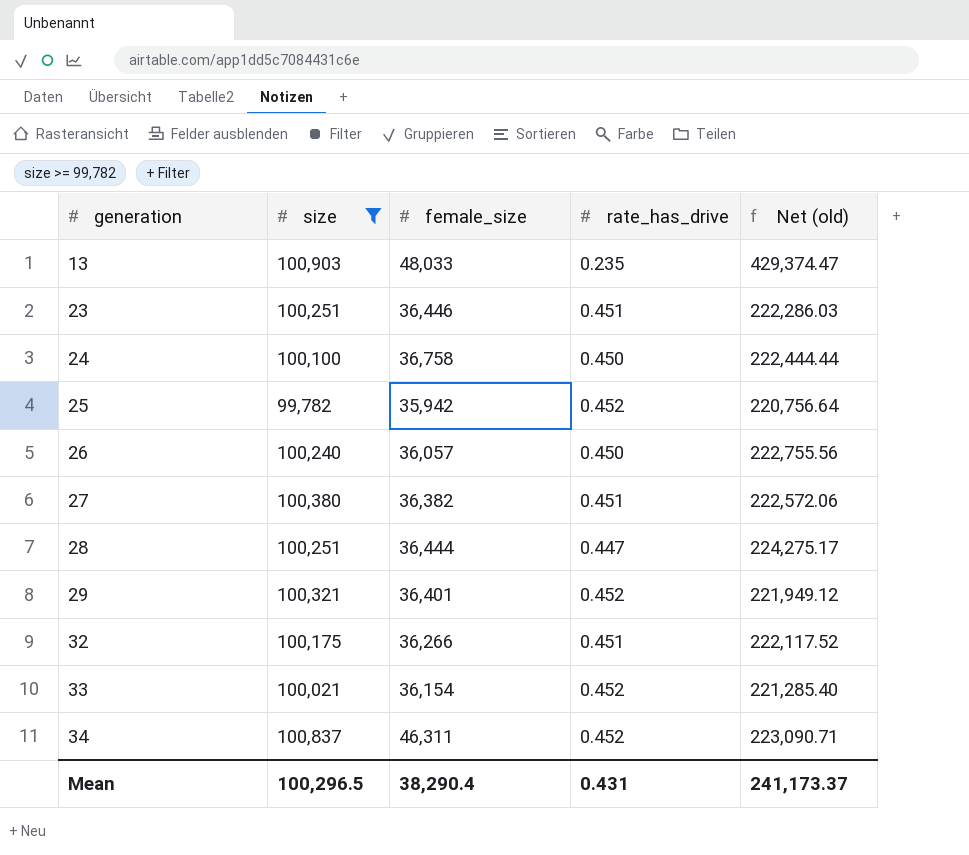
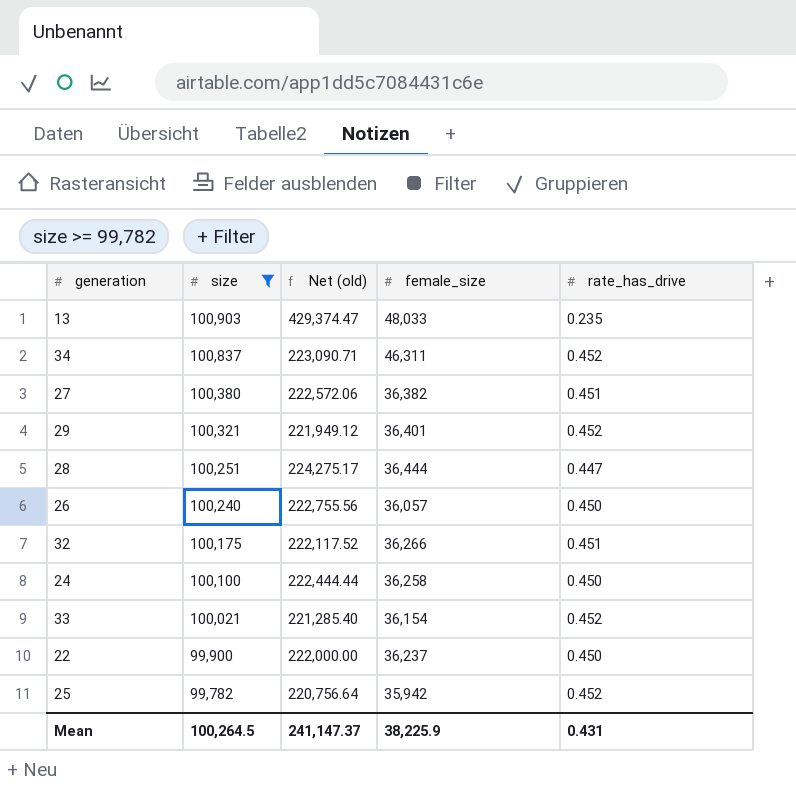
row order: generation ascending -> size descending
column Net (old) | position: 5 -> 3
row 23: 100,251 | 36,446 | 0.451 | 222,286.03 -> none
24 | female_size: 36,758 -> 36,258
row 22: none -> 99,900 | 222,000.00 | 36,237 | 0.450
Mean | size: 100,296.5 -> 100,264.5
Mean | Net (old): 241,173.37 -> 241,147.37
Mean | female_size: 38,290.4 -> 38,225.9

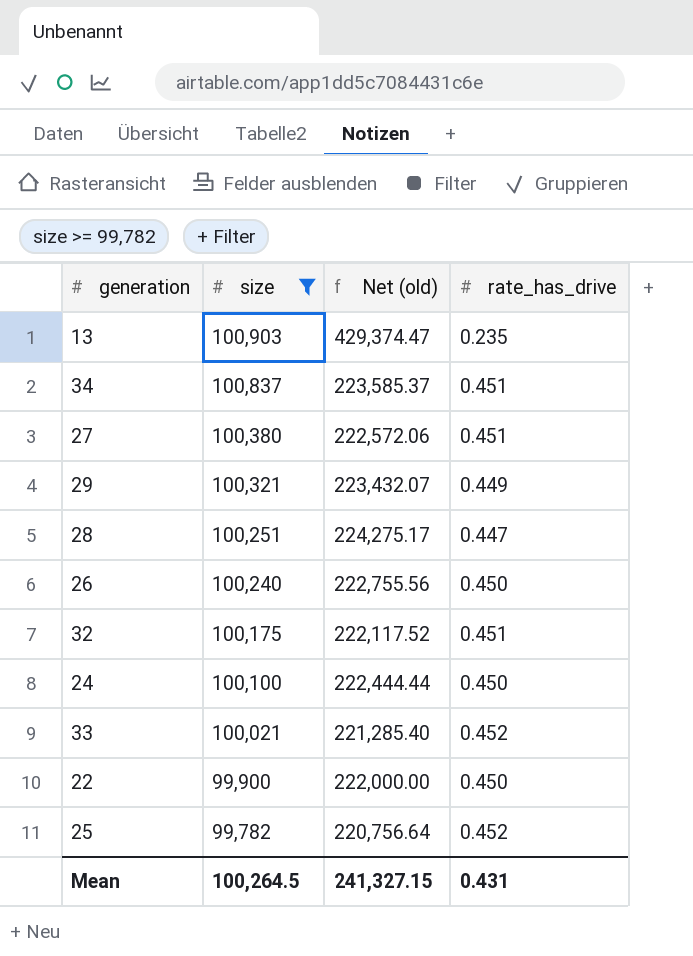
column female_size | position: 4 -> none
34 | Net (old): 223,090.71 -> 223,585.37
34 | rate_has_drive: 0.452 -> 0.451
29 | Net (old): 221,949.12 -> 223,432.07
29 | rate_has_drive: 0.452 -> 0.449
Mean | Net (old): 241,147.37 -> 241,327.15

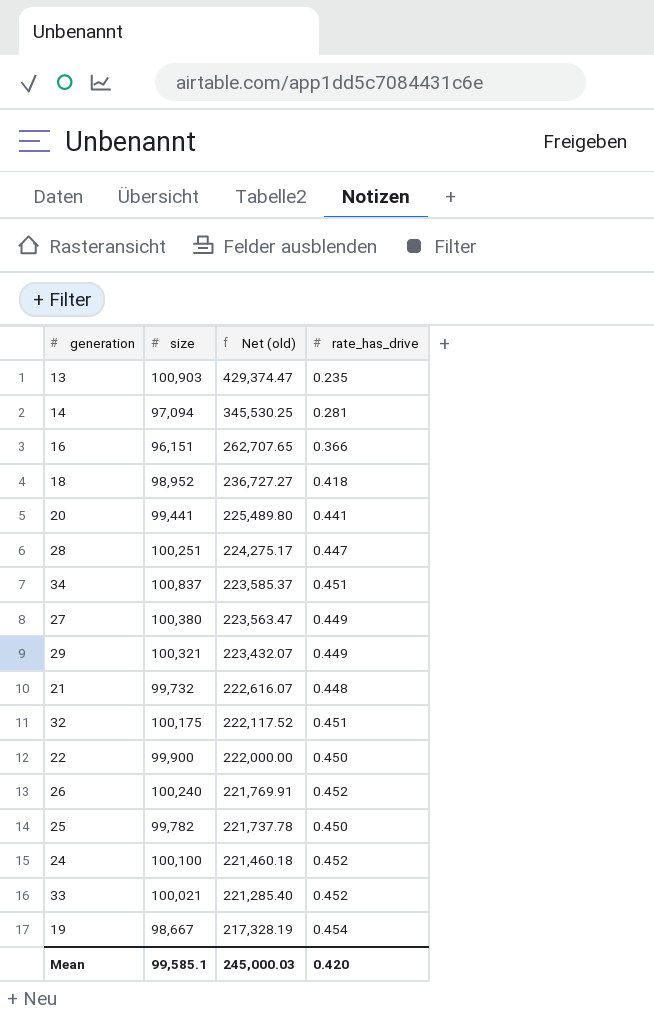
filter: size >= 99,782 -> none
row order: size descending -> Net (old) descending
27 | Net (old): 222,572.06 -> 223,563.47
27 | rate_has_drive: 0.451 -> 0.449
26 | Net (old): 222,755.56 -> 221,769.91
26 | rate_has_drive: 0.450 -> 0.452
25 | Net (old): 220,756.64 -> 221,737.78
25 | rate_has_drive: 0.452 -> 0.450
24 | Net (old): 222,444.44 -> 221,460.18
24 | rate_has_drive: 0.450 -> 0.452
Mean | size: 100,264.5 -> 99,585.1
Mean | Net (old): 241,327.15 -> 245,000.03
Mean | rate_has_drive: 0.431 -> 0.420

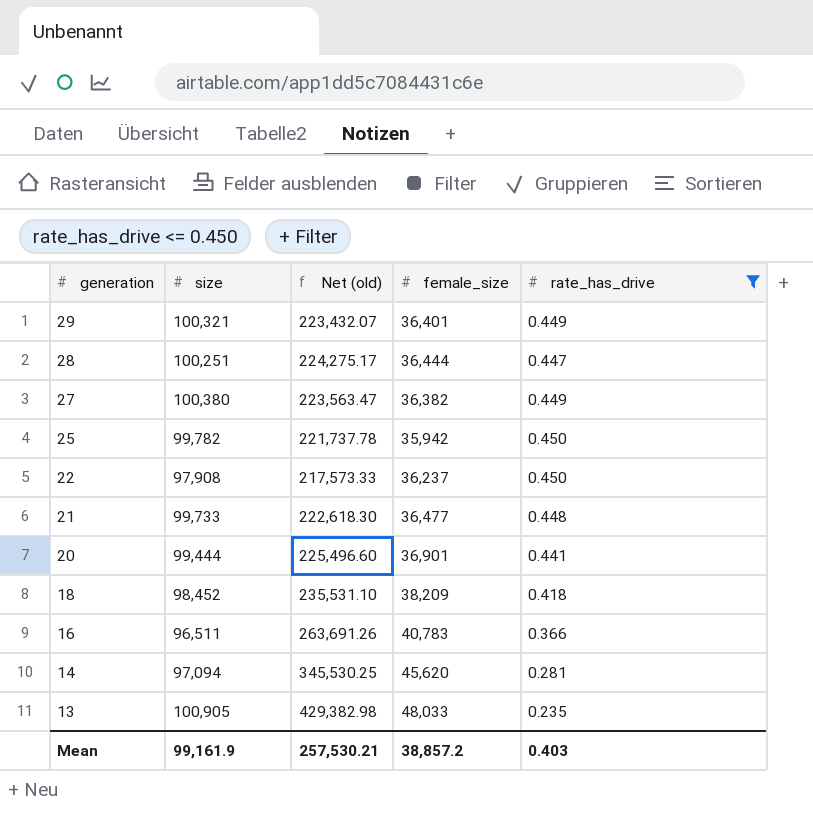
filter: none -> rate_has_drive <= 0.450
row order: Net (old) descending -> generation descending
column female_size | position: none -> 4
22 | size: 99,900 -> 97,908
22 | Net (old): 222,000.00 -> 217,573.33
21 | size: 99,732 -> 99,733
21 | Net (old): 222,616.07 -> 222,618.30
20 | size: 99,441 -> 99,444
20 | Net (old): 225,489.80 -> 225,496.60
18 | size: 98,952 -> 98,452
18 | Net (old): 236,727.27 -> 235,531.10
16 | size: 96,151 -> 96,511
16 | Net (old): 262,707.65 -> 263,691.26
13 | size: 100,903 -> 100,905
13 | Net (old): 429,374.47 -> 429,382.98
Mean | size: 99,585.1 -> 99,161.9
Mean | Net (old): 245,000.03 -> 257,530.21
Mean | rate_has_drive: 0.420 -> 0.403

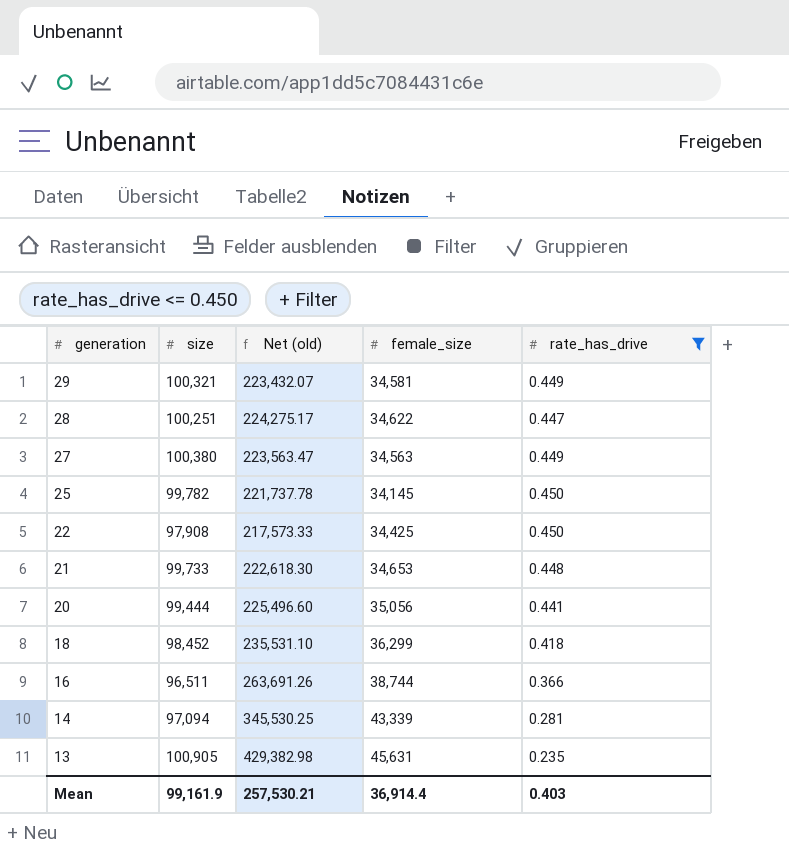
29 | female_size: 36,401 -> 34,581
28 | female_size: 36,444 -> 34,622
27 | female_size: 36,382 -> 34,563
25 | female_size: 35,942 -> 34,145
22 | female_size: 36,237 -> 34,425
21 | female_size: 36,477 -> 34,653
20 | female_size: 36,901 -> 35,056
18 | female_size: 38,209 -> 36,299
16 | female_size: 40,783 -> 38,744
14 | female_size: 45,620 -> 43,339
13 | female_size: 48,033 -> 45,631
Mean | female_size: 38,857.2 -> 36,914.4

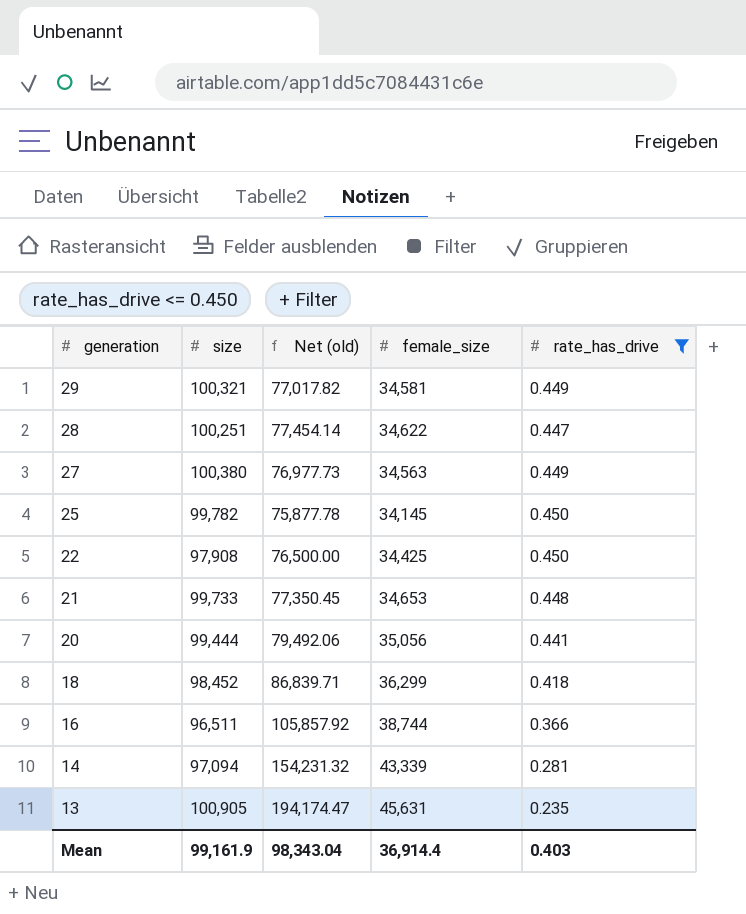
column Net (old) | formula: [size] / [rate_has_drive] -> [female_size] / [rate_has_drive]
Mean | Net (old): 257,530.21 -> 98,343.04

